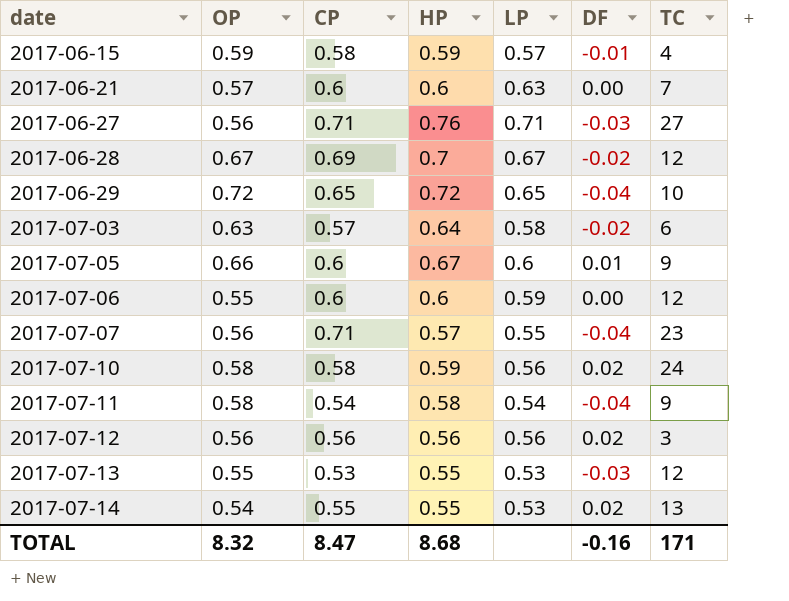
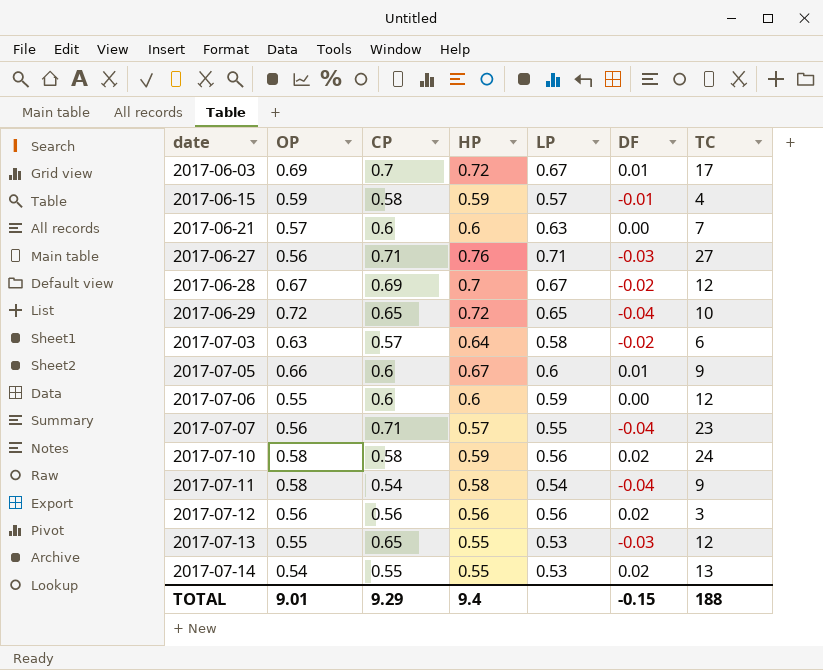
row 2017-06-03: none -> 0.69 | 0.7 | 0.72 | 0.67 | 0.01 | 17
2017-07-13 | CP: 0.53 -> 0.65
TOTAL | OP: 8.32 -> 9.01
TOTAL | CP: 8.47 -> 9.29
TOTAL | HP: 8.68 -> 9.4
TOTAL | DF: -0.16 -> -0.15
TOTAL | TC: 171 -> 188

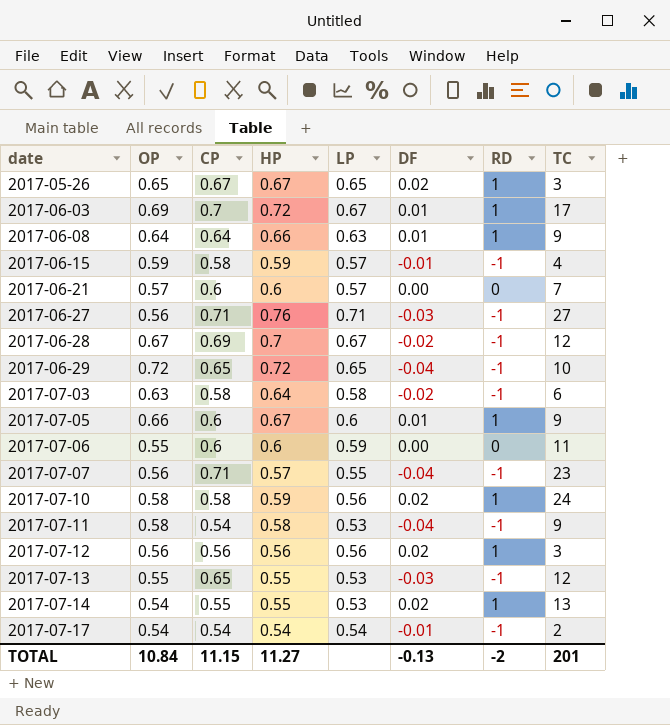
column RD | position: none -> 7
row 2017-05-26: none -> 0.65 | 0.67 | 0.67 | 0.65 | 0.02 | 1 | 3
row 2017-06-08: none -> 0.64 | 0.64 | 0.66 | 0.63 | 0.01 | 1 | 9
2017-06-21 | LP: 0.63 -> 0.57
2017-07-03 | CP: 0.57 -> 0.58
2017-07-06 | TC: 12 -> 11
2017-07-11 | LP: 0.54 -> 0.53
row 2017-07-17: none -> 0.54 | 0.54 | 0.54 | 0.54 | -0.01 | -1 | 2
TOTAL | OP: 9.01 -> 10.84
TOTAL | CP: 9.29 -> 11.15
TOTAL | HP: 9.4 -> 11.27
TOTAL | DF: -0.15 -> -0.13
TOTAL | TC: 188 -> 201

